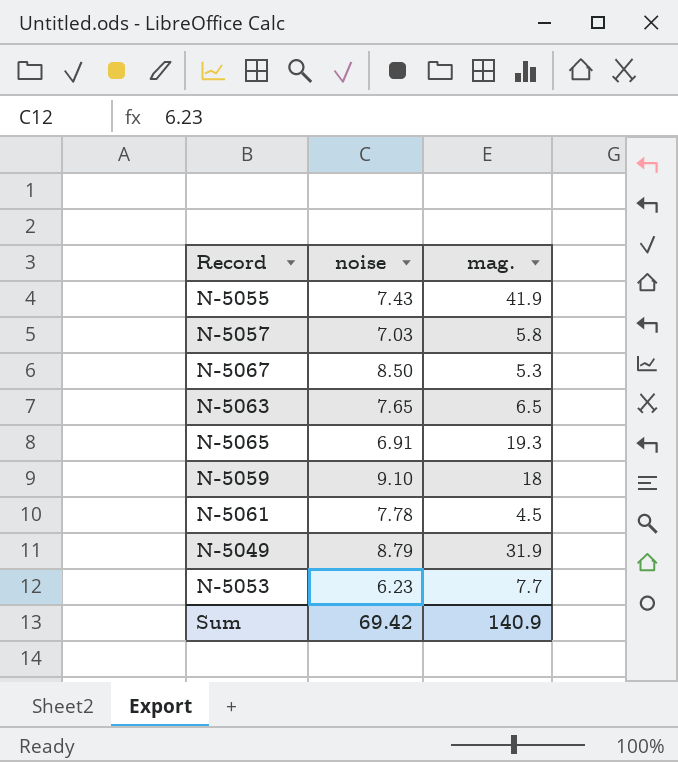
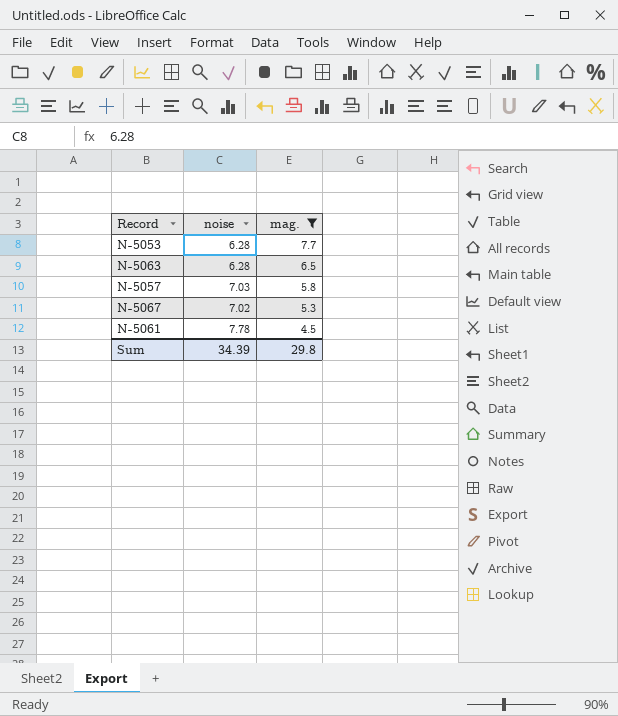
filter: none -> mag. <= 7.7
row order: none -> mag. descending
N-5053 | noise: 6.23 -> 6.28
N-5063 | noise: 7.65 -> 6.28
N-5067 | noise: 8.50 -> 7.02
Sum | noise: 69.42 -> 34.39
Sum | mag.: 140.9 -> 29.8

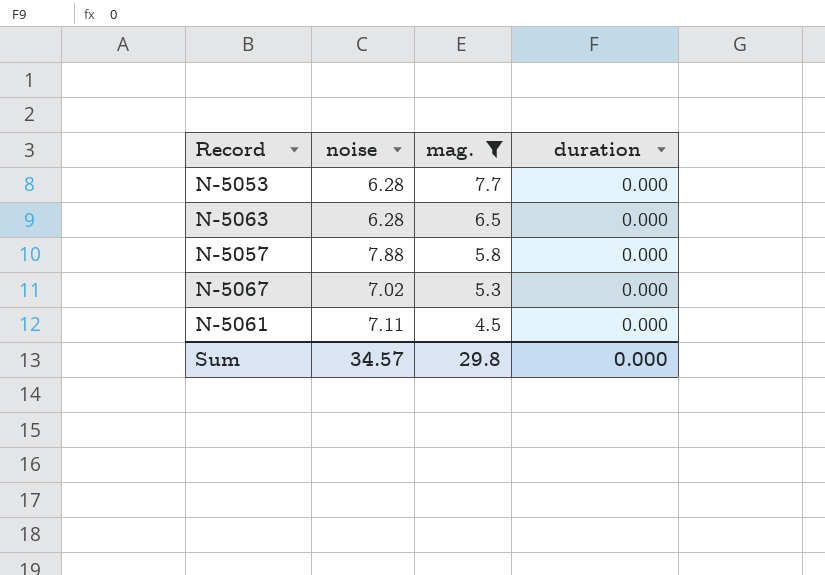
column duration | position: none -> 4
N-5057 | noise: 7.03 -> 7.88
N-5061 | noise: 7.78 -> 7.11
Sum | noise: 34.39 -> 34.57

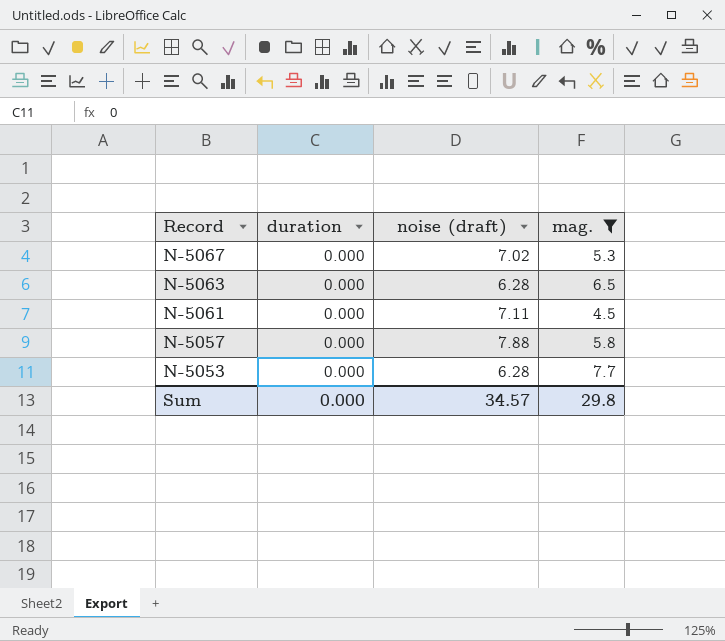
row order: mag. descending -> Record descending
column duration | position: 4 -> 2
column name: noise -> noise (draft)

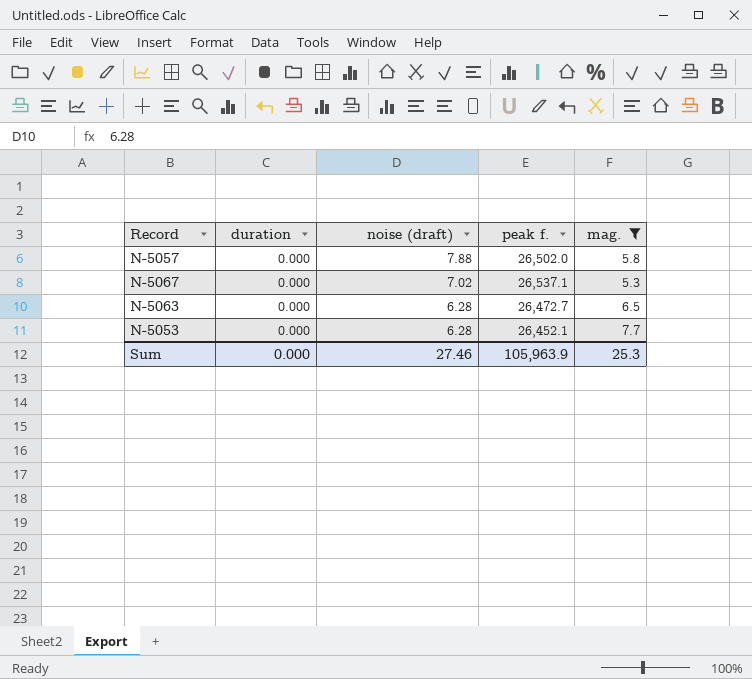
row order: Record descending -> noise (draft) descending
column peak f. | position: none -> 4
row N-5061: 0.000 | 7.11 | 4.5 -> none
Sum | noise (draft): 34.57 -> 27.46
Sum | mag.: 29.8 -> 25.3

